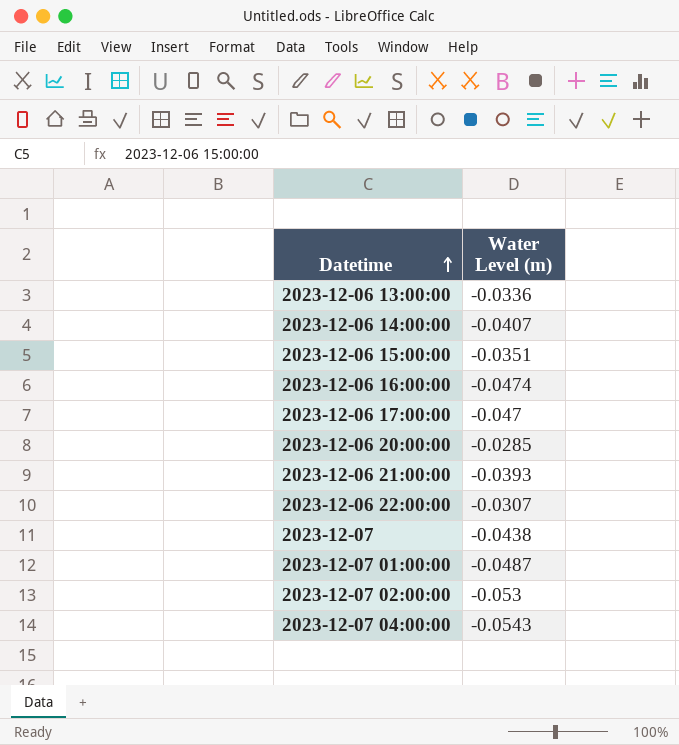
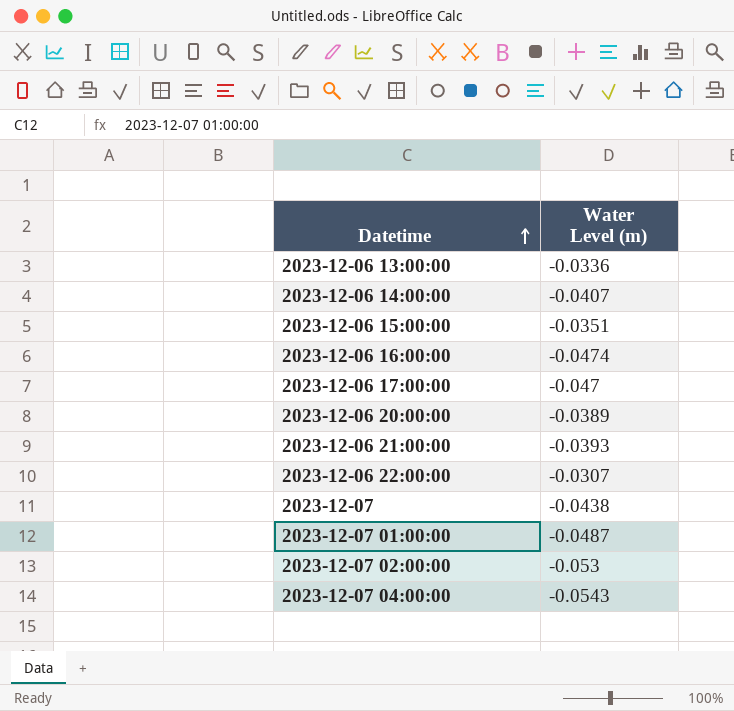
2023-12-06 20:00:00 | Water Level (m): -0.0285 -> -0.0389

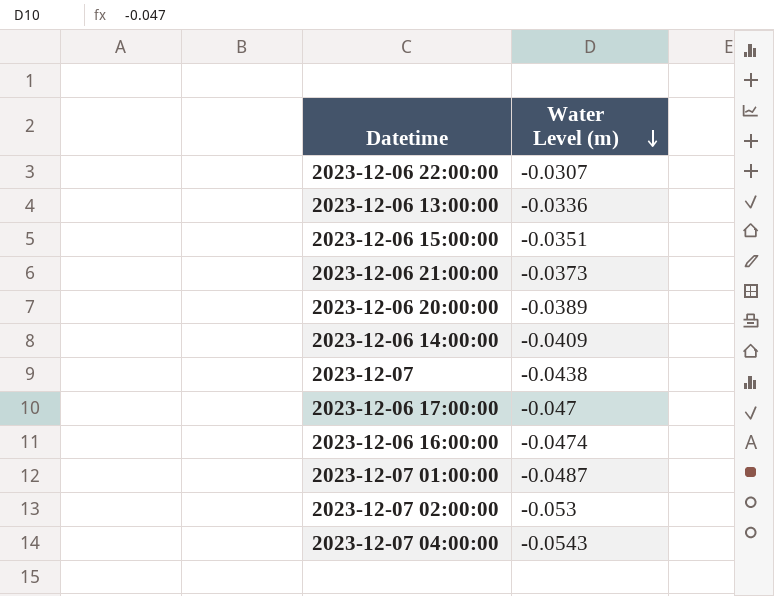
row order: Datetime ascending -> Water Level (m) descending
2023-12-06 21:00:00 | Water Level (m): -0.0393 -> -0.0373
2023-12-06 14:00:00 | Water Level (m): -0.0407 -> -0.0409

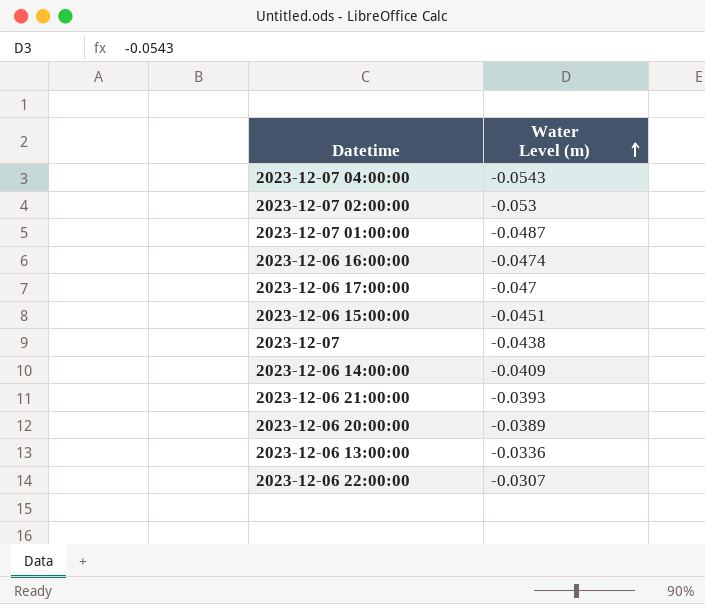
row order: Water Level (m) descending -> Water Level (m) ascending
2023-12-06 15:00:00 | Water Level (m): -0.0351 -> -0.0451
2023-12-06 21:00:00 | Water Level (m): -0.0373 -> -0.0393

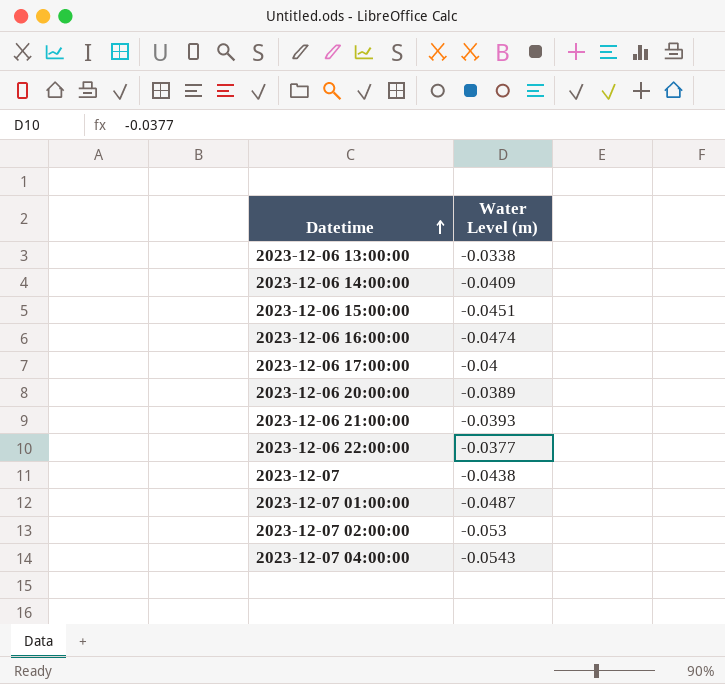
row order: Water Level (m) ascending -> Datetime ascending
2023-12-06 13:00:00 | Water Level (m): -0.0336 -> -0.0338
2023-12-06 17:00:00 | Water Level (m): -0.047 -> -0.04
2023-12-06 22:00:00 | Water Level (m): -0.0307 -> -0.0377

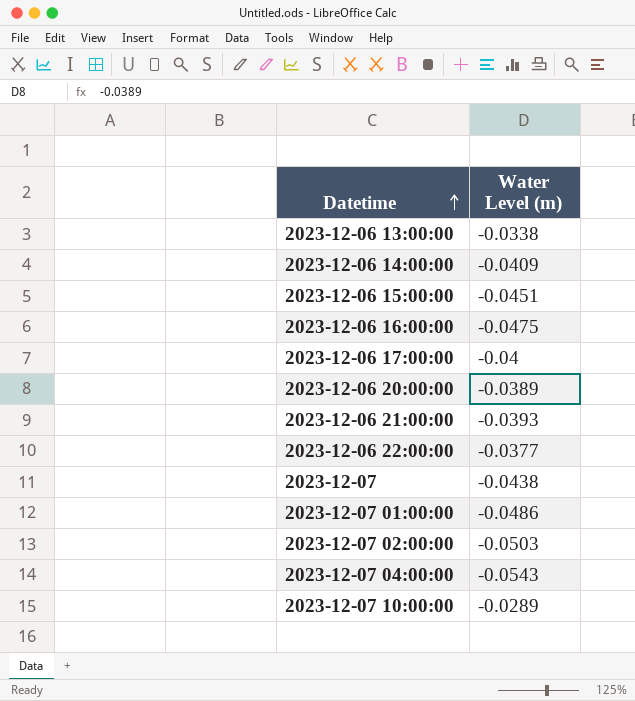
2023-12-06 16:00:00 | Water Level (m): -0.0474 -> -0.0475
2023-12-07 01:00:00 | Water Level (m): -0.0487 -> -0.0486
2023-12-07 02:00:00 | Water Level (m): -0.053 -> -0.0503
row 2023-12-07 10:00:00: none -> -0.0289

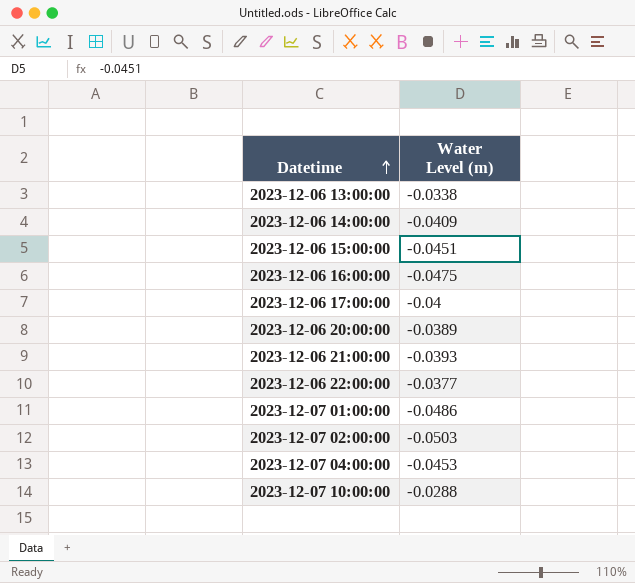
row 2023-12-07: -0.0438 -> none
2023-12-07 04:00:00 | Water Level (m): -0.0543 -> -0.0453
2023-12-07 10:00:00 | Water Level (m): -0.0289 -> -0.0288

